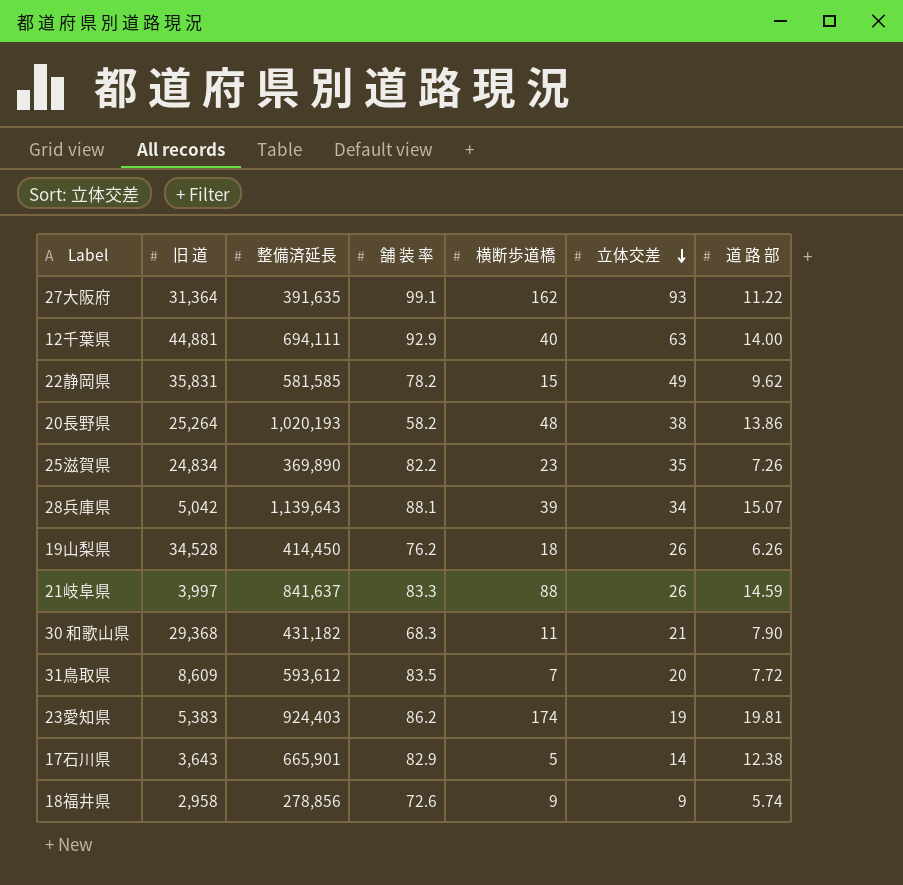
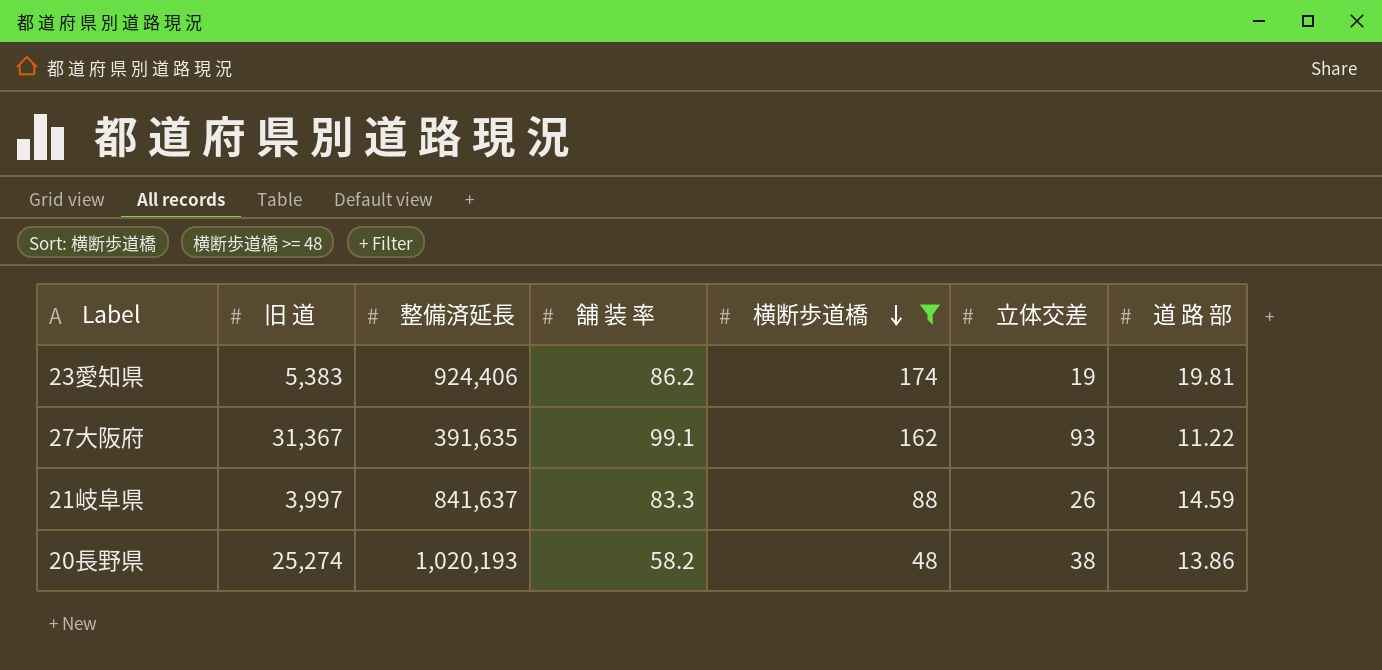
filter: none -> 横断歩道橋 >= 48
row order: 立体交差 descending -> 横断歩道橋 descending
23愛知県 | 整備済延長: 924,403 -> 924,406
27大阪府 | 旧 道: 31,364 -> 31,367
20長野県 | 旧 道: 25,264 -> 25,274

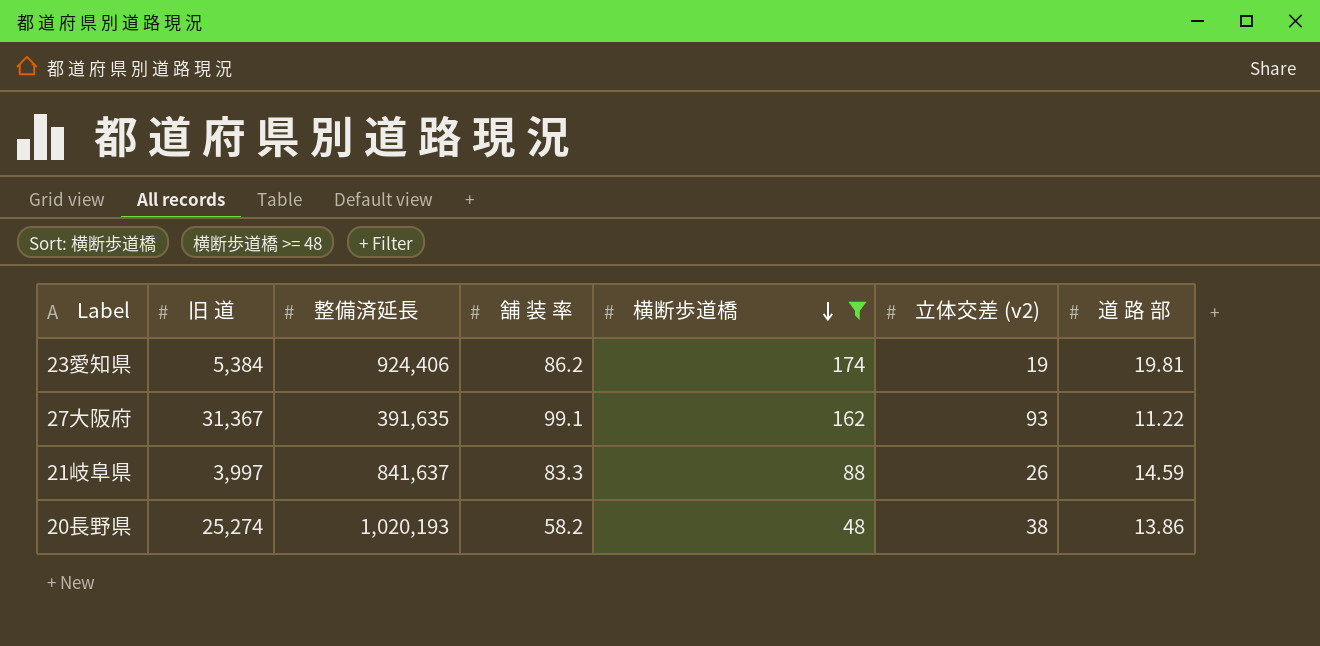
column name: 立体交差 -> 立体交差 (v2)
23愛知県 | 旧 道: 5,383 -> 5,384

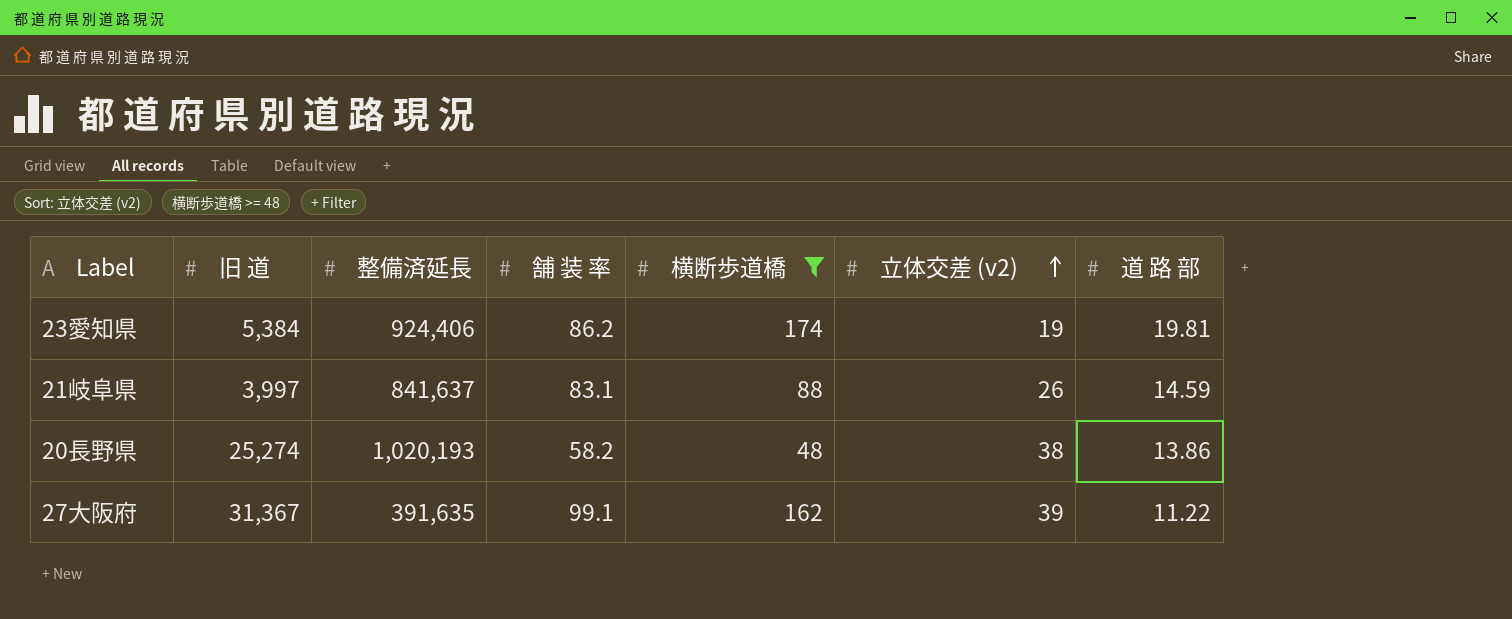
row order: 横断歩道橋 descending -> 立体交差 (v2) ascending
21岐阜県 | 舗 装 率: 83.3 -> 83.1
27大阪府 | 立体交差 (v2): 93 -> 39

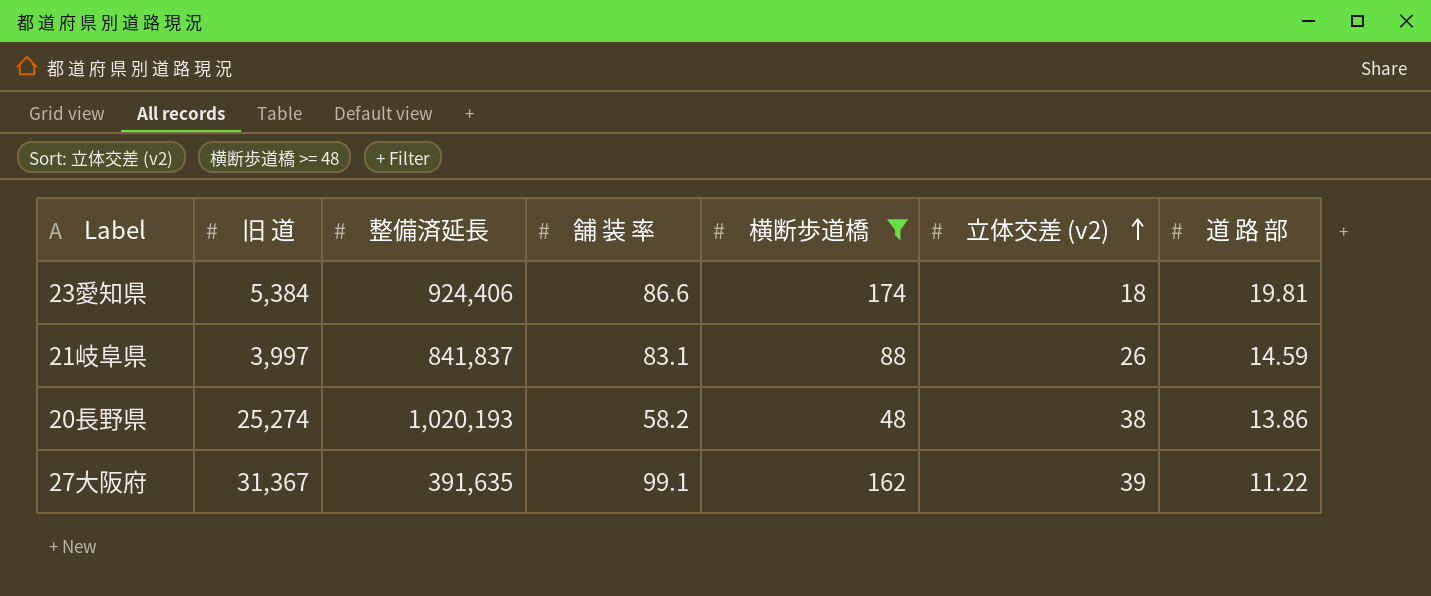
23愛知県 | 舗 装 率: 86.2 -> 86.6
23愛知県 | 立体交差 (v2): 19 -> 18
21岐阜県 | 整備済延長: 841,637 -> 841,837

